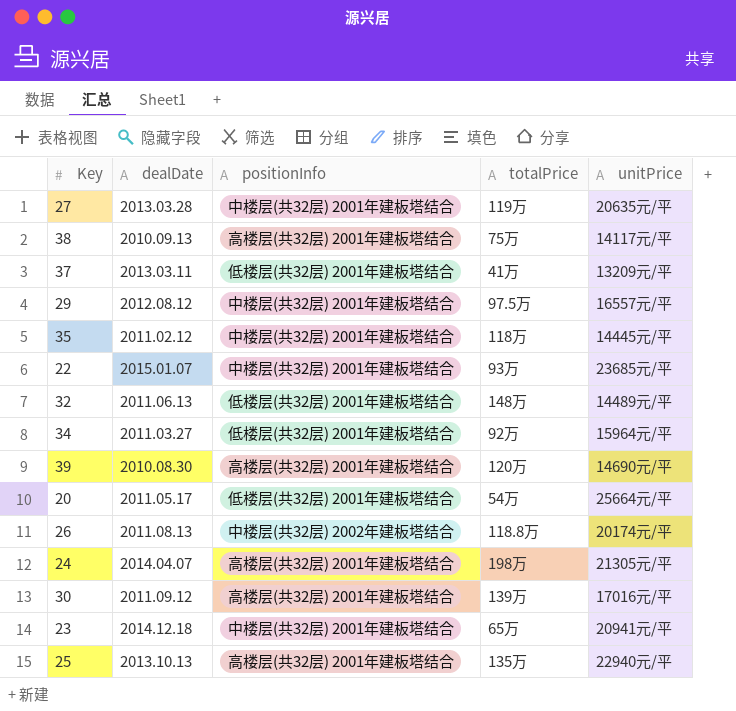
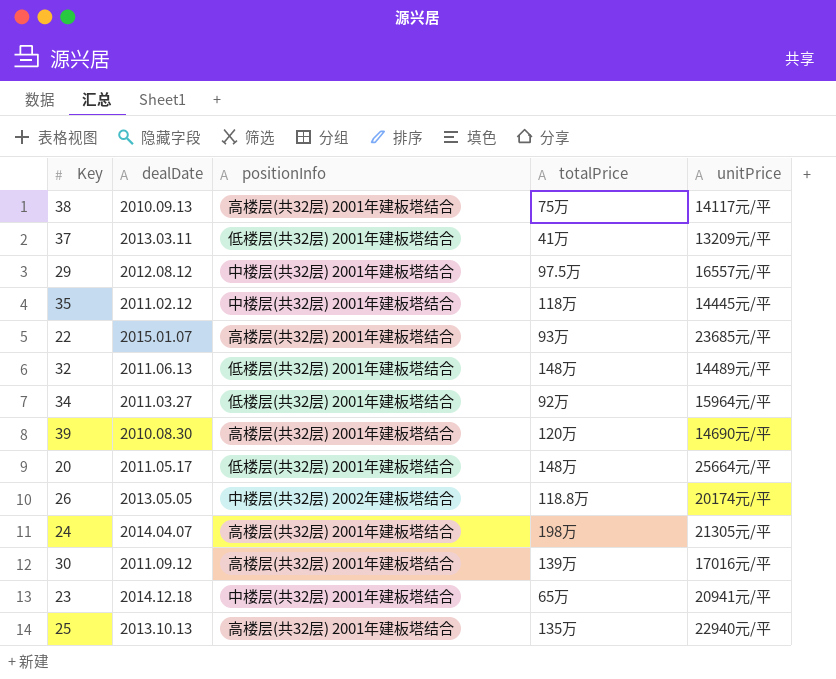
row 27: 2013.03.28 | 中楼层(共32层) 2001年建板塔结合 | 119万 | 20635元/平 -> none
22 | positionInfo: 中楼层(共32层) 2001年建板塔结合 -> 高楼层(共32层) 2001年建板塔结合
20 | totalPrice: 54万 -> 148万
26 | dealDate: 2011.08.13 -> 2013.05.05

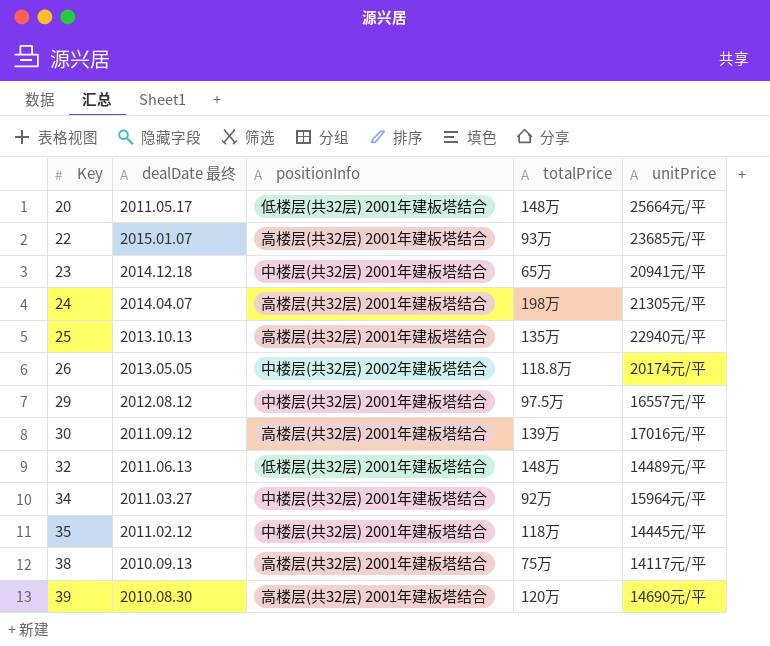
row order: none -> Key ascending
column name: dealDate -> dealDate 最终
row 37: 2013.03.11 | 低楼层(共32层) 2001年建板塔结合 | 41万 | 13209元/平 -> none
34 | positionInfo: 低楼层(共32层) 2001年建板塔结合 -> 中楼层(共32层) 2001年建板塔结合

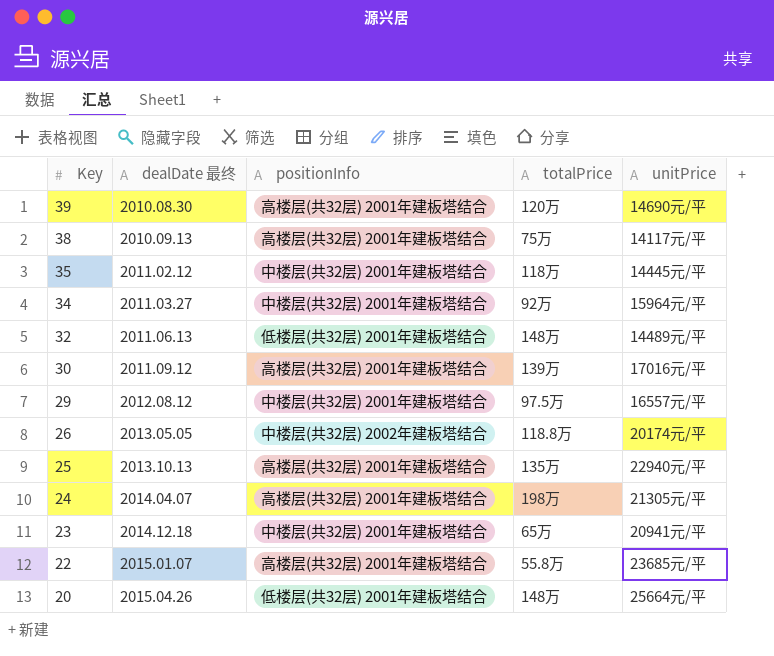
row order: Key ascending -> Key descending
22 | totalPrice: 93万 -> 55.8万
20 | dealDate 最终: 2011.05.17 -> 2015.04.26

